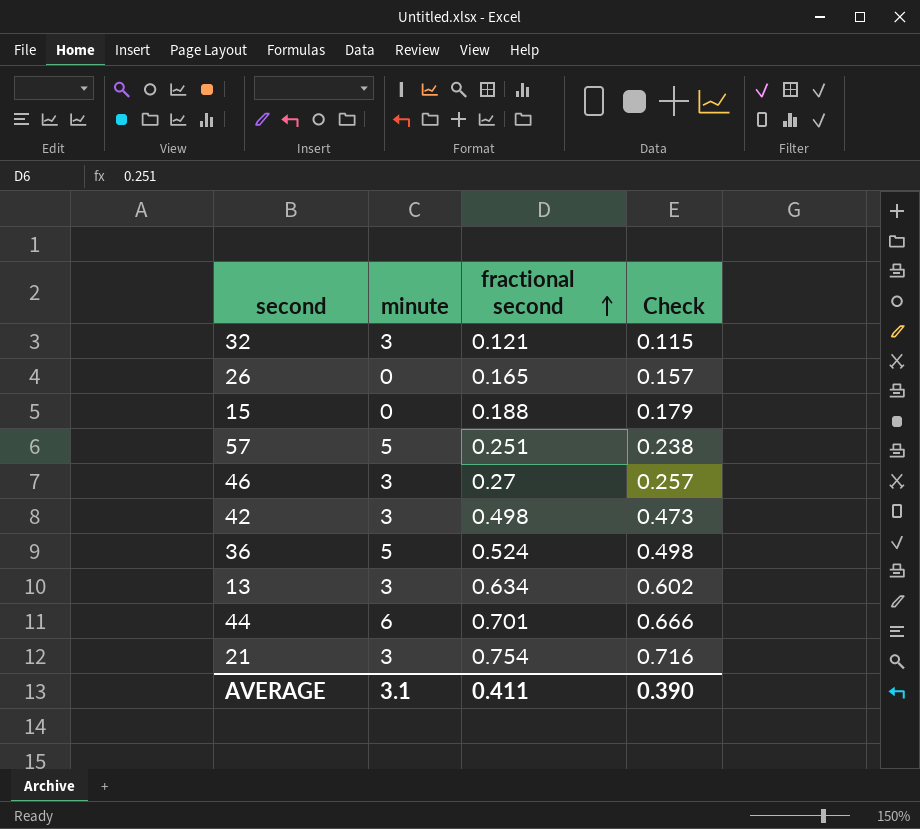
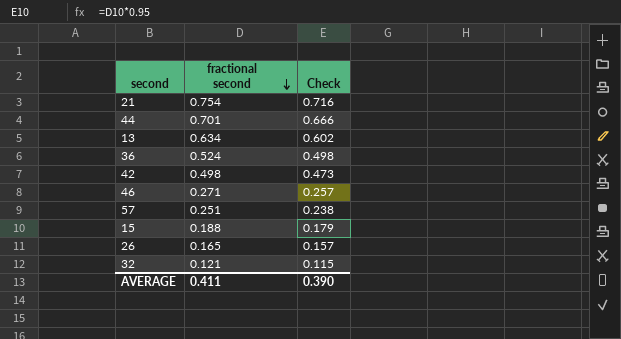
row order: fractional second ascending -> fractional second descending
column minute | position: 2 -> none
46 | fractional second: 0.27 -> 0.271

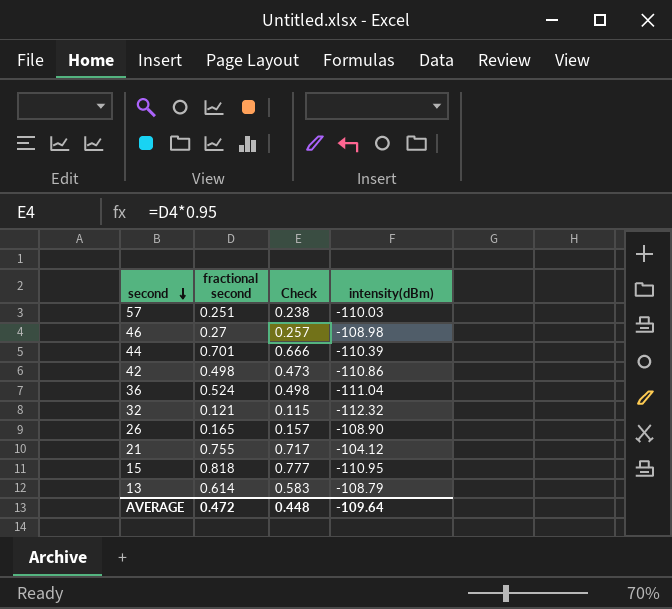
row order: fractional second descending -> second descending
column intensity(dBm) | position: none -> 4
46 | fractional second: 0.271 -> 0.27
21 | fractional second: 0.754 -> 0.755
21 | Check: 0.716 -> 0.717
15 | fractional second: 0.188 -> 0.818
15 | Check: 0.179 -> 0.777
13 | fractional second: 0.634 -> 0.614
13 | Check: 0.602 -> 0.583
AVERAGE | fractional second: 0.411 -> 0.472
AVERAGE | Check: 0.390 -> 0.448

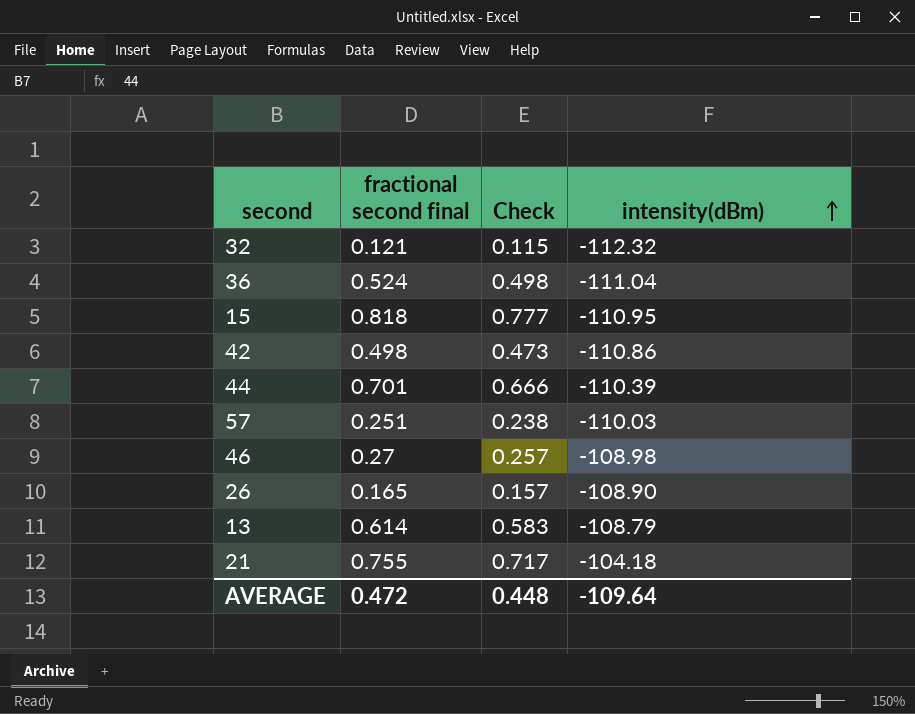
row order: second descending -> intensity(dBm) ascending
column name: fractional second -> fractional second final
21 | intensity(dBm): -104.12 -> -104.18

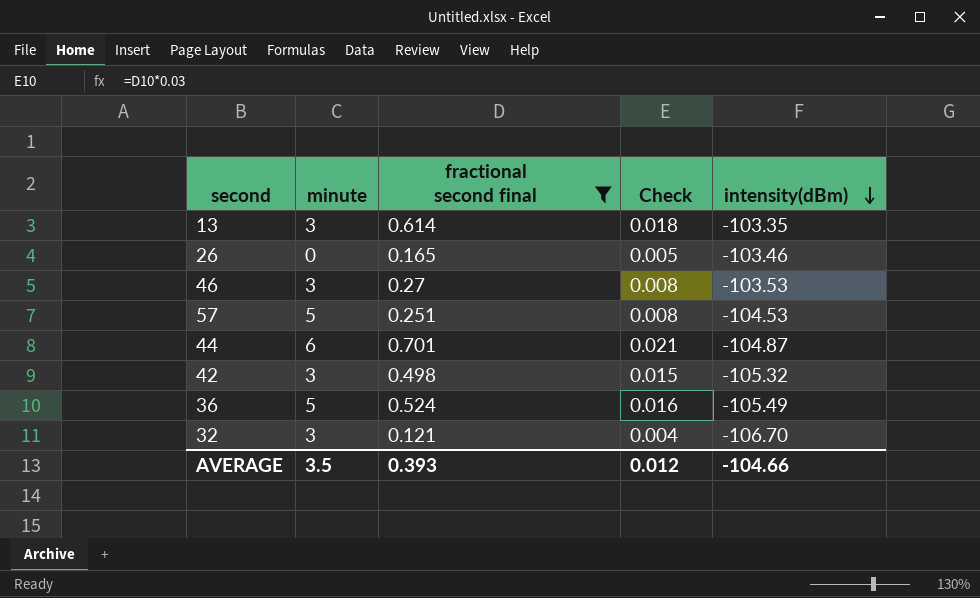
filter: none -> fractional second final <= 0.701
row order: intensity(dBm) ascending -> intensity(dBm) descending
column minute | position: none -> 2
column Check | formula: [fractional second final] * 0.95 -> [fractional second final] * 0.03
13 | intensity(dBm): -108.79 -> -103.35
26 | intensity(dBm): -108.90 -> -103.46
46 | intensity(dBm): -108.98 -> -103.53
57 | intensity(dBm): -110.03 -> -104.53
44 | intensity(dBm): -110.39 -> -104.87
42 | intensity(dBm): -110.86 -> -105.32
36 | intensity(dBm): -111.04 -> -105.49
32 | intensity(dBm): -112.32 -> -106.70
AVERAGE | fractional second final: 0.472 -> 0.393
AVERAGE | Check: 0.448 -> 0.012
AVERAGE | intensity(dBm): -109.64 -> -104.66

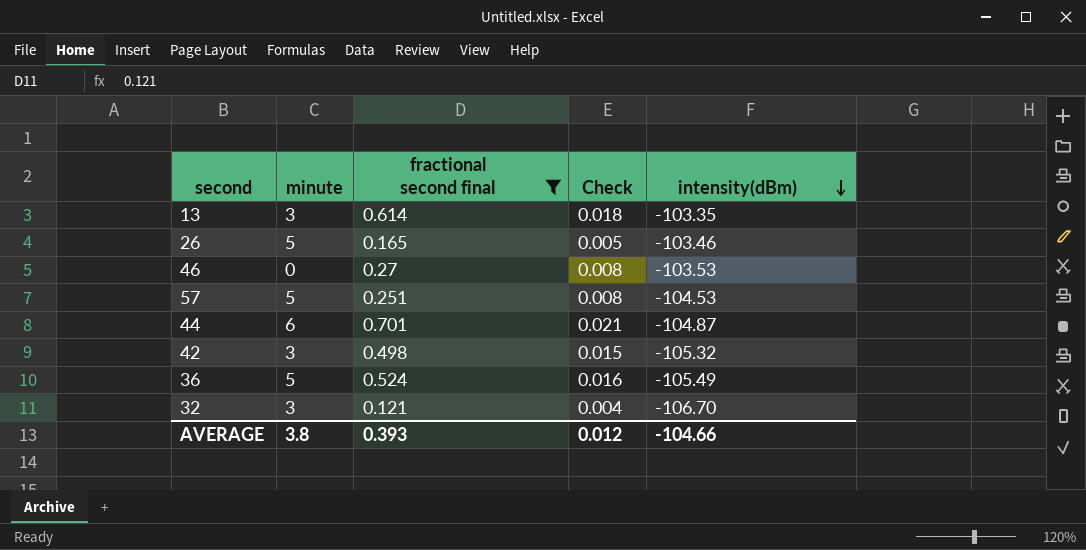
26 | minute: 0 -> 5
46 | minute: 3 -> 0
AVERAGE | minute: 3.5 -> 3.8

